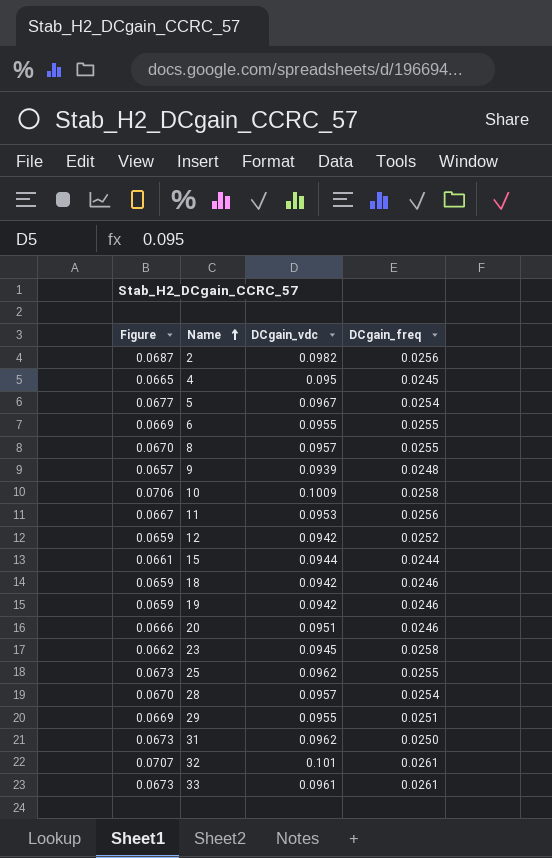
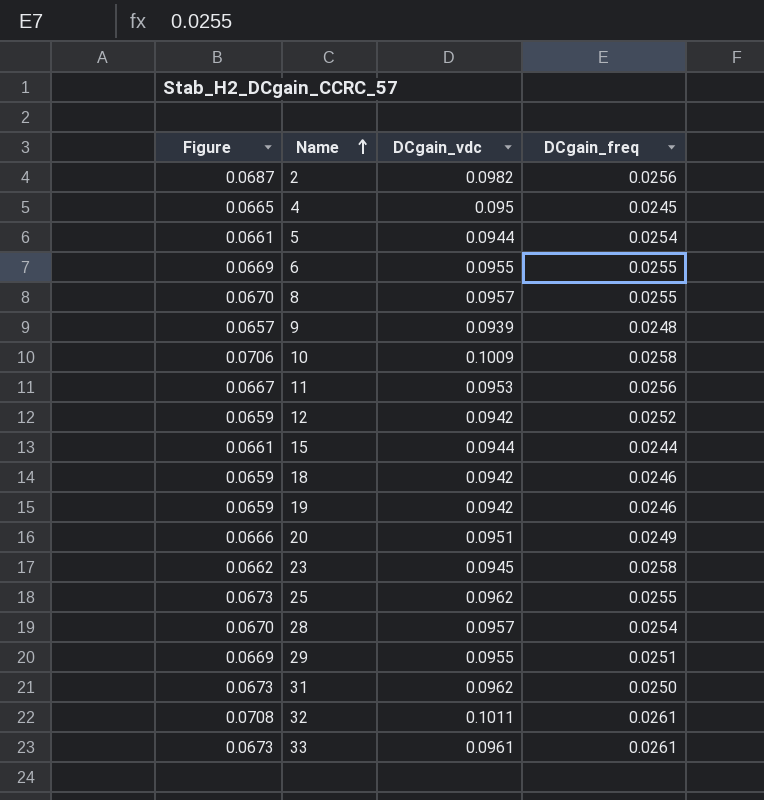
5 | Figure: 0.0677 -> 0.0661
5 | DCgain_vdc: 0.0967 -> 0.0944
20 | DCgain_freq: 0.0246 -> 0.0249
32 | Figure: 0.0707 -> 0.0708
32 | DCgain_vdc: 0.101 -> 0.1011

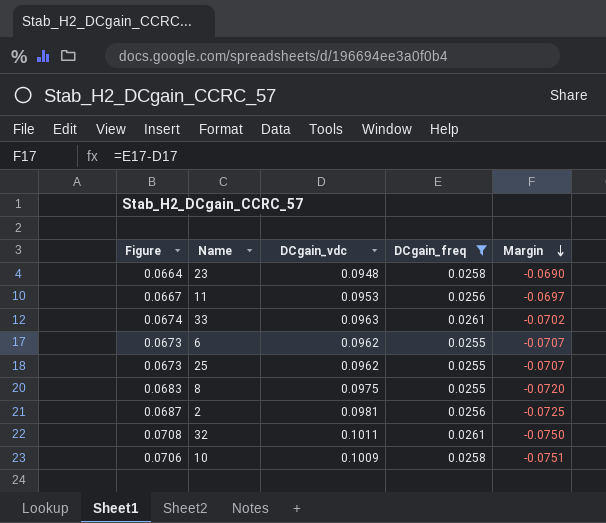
filter: none -> DCgain_freq >= 0.0255
row order: Name ascending -> Margin descending
column Margin | formula: none -> [DCgain_freq] - [DCgain_vdc]
23 | Figure: 0.0662 -> 0.0664
23 | DCgain_vdc: 0.0945 -> 0.0948
33 | Figure: 0.0673 -> 0.0674
33 | DCgain_vdc: 0.0961 -> 0.0963
6 | Figure: 0.0669 -> 0.0673
6 | DCgain_vdc: 0.0955 -> 0.0962
8 | Figure: 0.0670 -> 0.0683
8 | DCgain_vdc: 0.0957 -> 0.0975
2 | DCgain_vdc: 0.0982 -> 0.0981

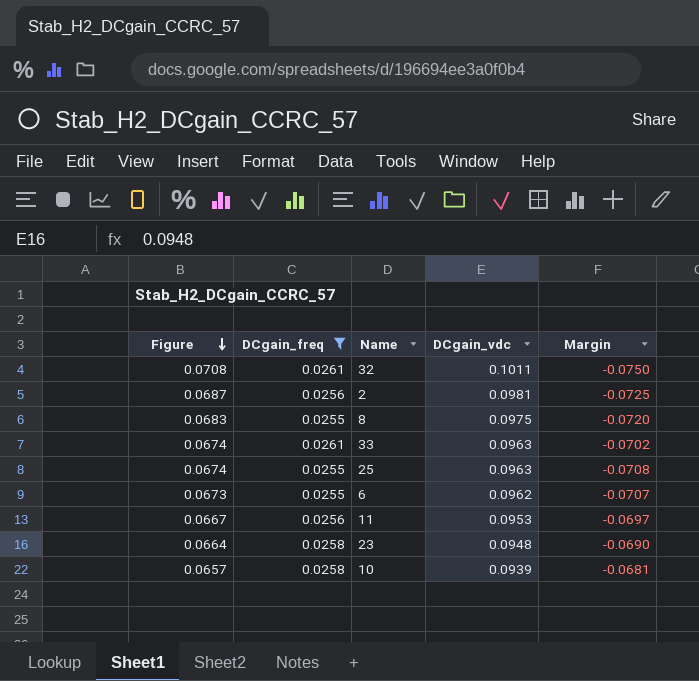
row order: Margin descending -> Figure descending
column DCgain_freq | position: 4 -> 2
25 | Figure: 0.0673 -> 0.0674
25 | DCgain_vdc: 0.0962 -> 0.0963
25 | Margin: -0.0707 -> -0.0708
10 | Figure: 0.0706 -> 0.0657
10 | DCgain_vdc: 0.1009 -> 0.0939
10 | Margin: -0.0751 -> -0.0681

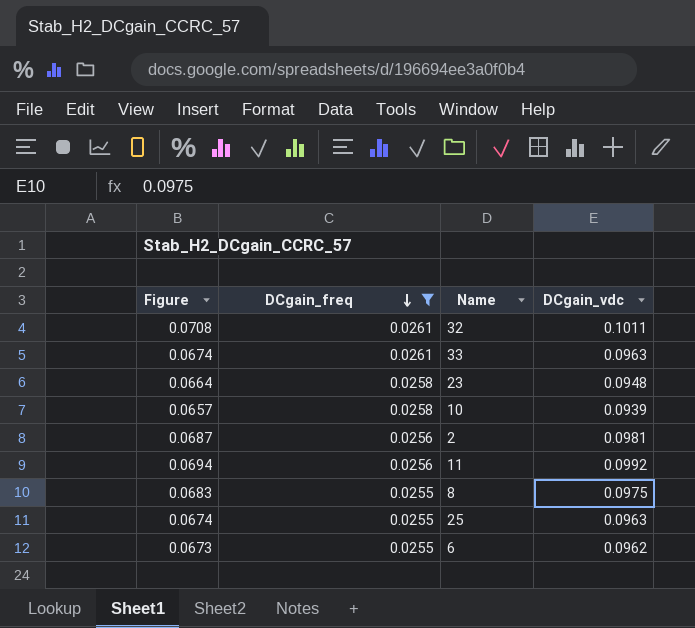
row order: Figure descending -> DCgain_freq descending
column Margin | formula: [DCgain_freq] - [DCgain_vdc] -> none
11 | Figure: 0.0667 -> 0.0694
11 | DCgain_vdc: 0.0953 -> 0.0992

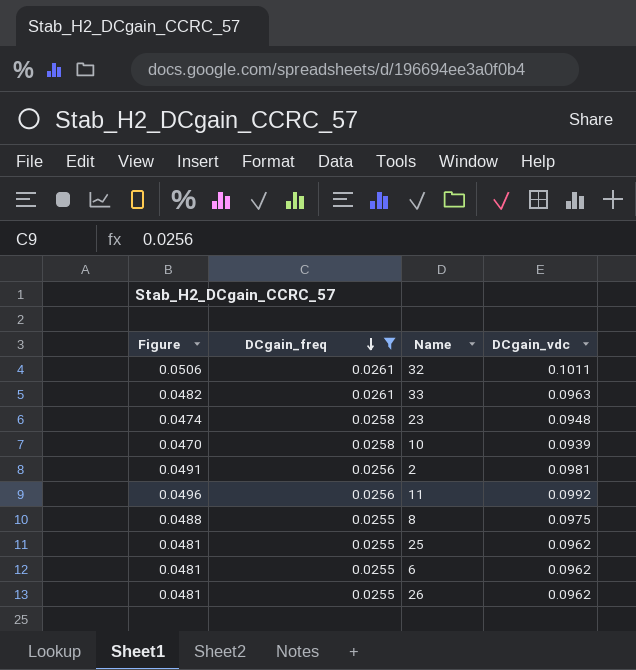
column Figure | formula: [DCgain_vdc] * 0.7 -> [DCgain_vdc] * 0.5
25 | DCgain_vdc: 0.0963 -> 0.0962
row 26: none -> 0.0481 | 0.0255 | 0.0962

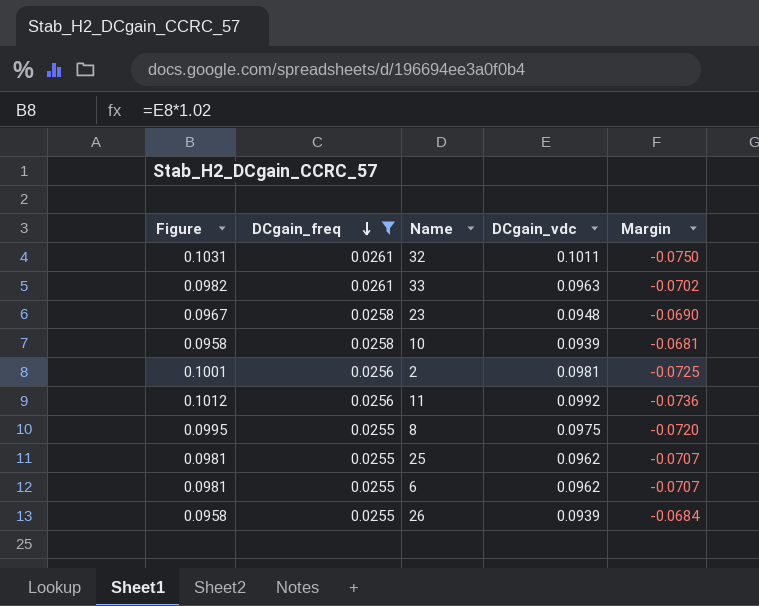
column Figure | formula: [DCgain_vdc] * 0.5 -> [DCgain_vdc] * 1.02
column Margin | formula: none -> [DCgain_freq] - [DCgain_vdc]
26 | DCgain_vdc: 0.0962 -> 0.0939

